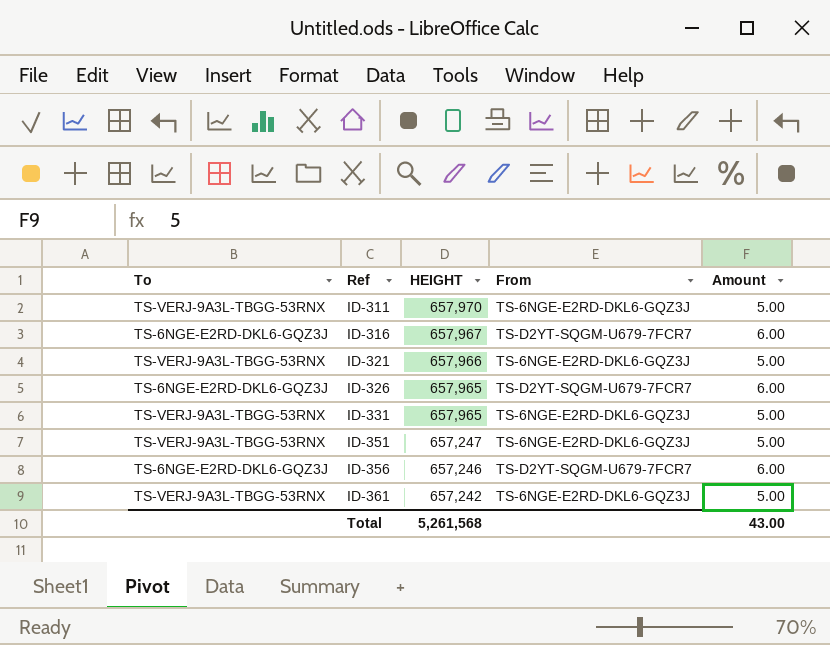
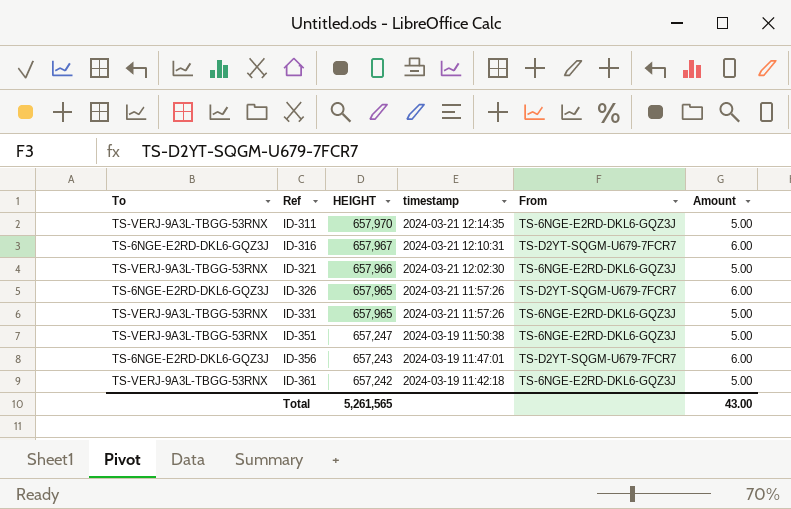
column timestamp | position: none -> 4
ID-356 | HEIGHT: 657,246 -> 657,243
Total | HEIGHT: 5,261,568 -> 5,261,565

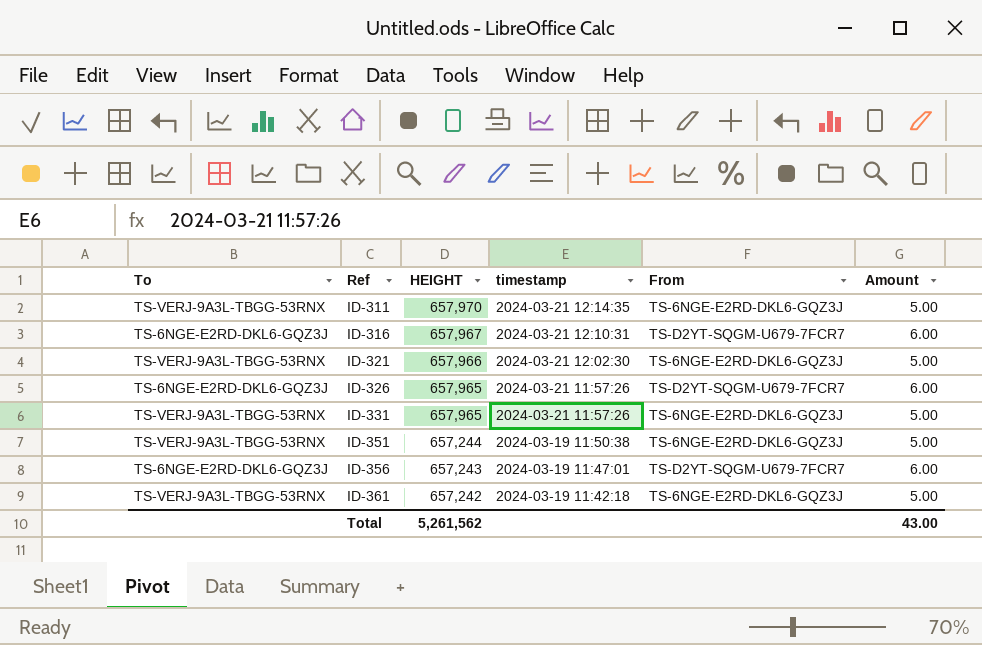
ID-351 | HEIGHT: 657,247 -> 657,244
Total | HEIGHT: 5,261,565 -> 5,261,562

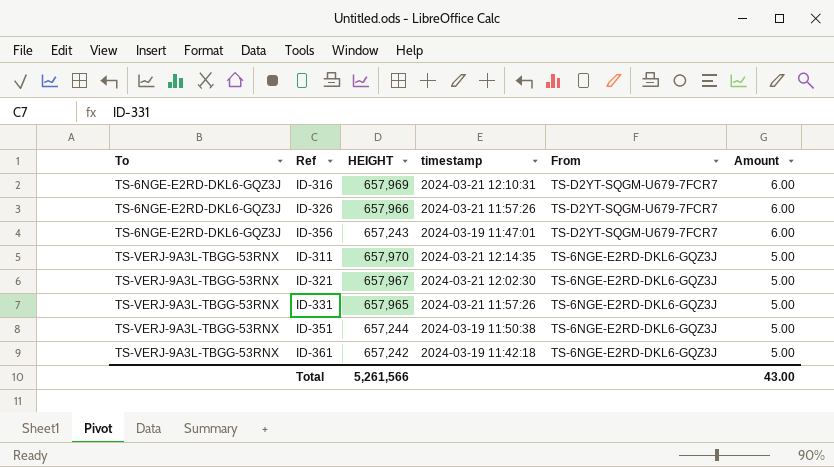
row order: Ref ascending -> To ascending
ID-316 | HEIGHT: 657,967 -> 657,969
ID-326 | HEIGHT: 657,965 -> 657,966
ID-321 | HEIGHT: 657,966 -> 657,967
Total | HEIGHT: 5,261,562 -> 5,261,566

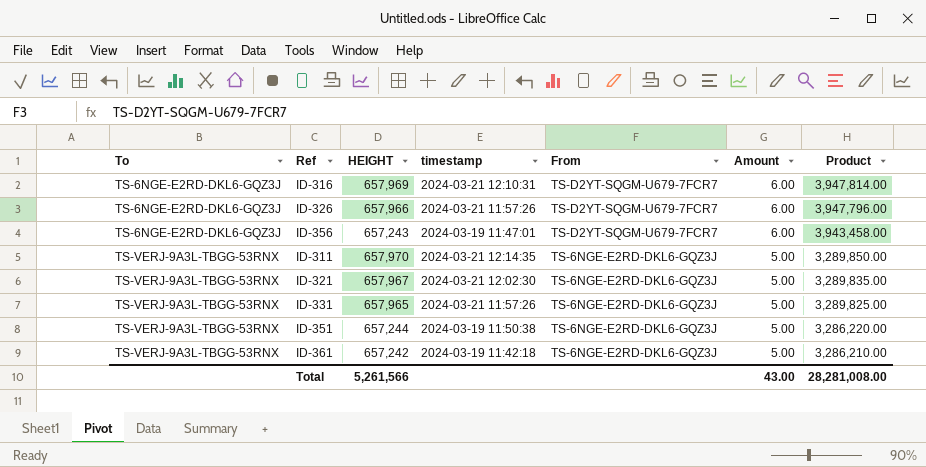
column Product | formula: none -> [HEIGHT] * [Amount]

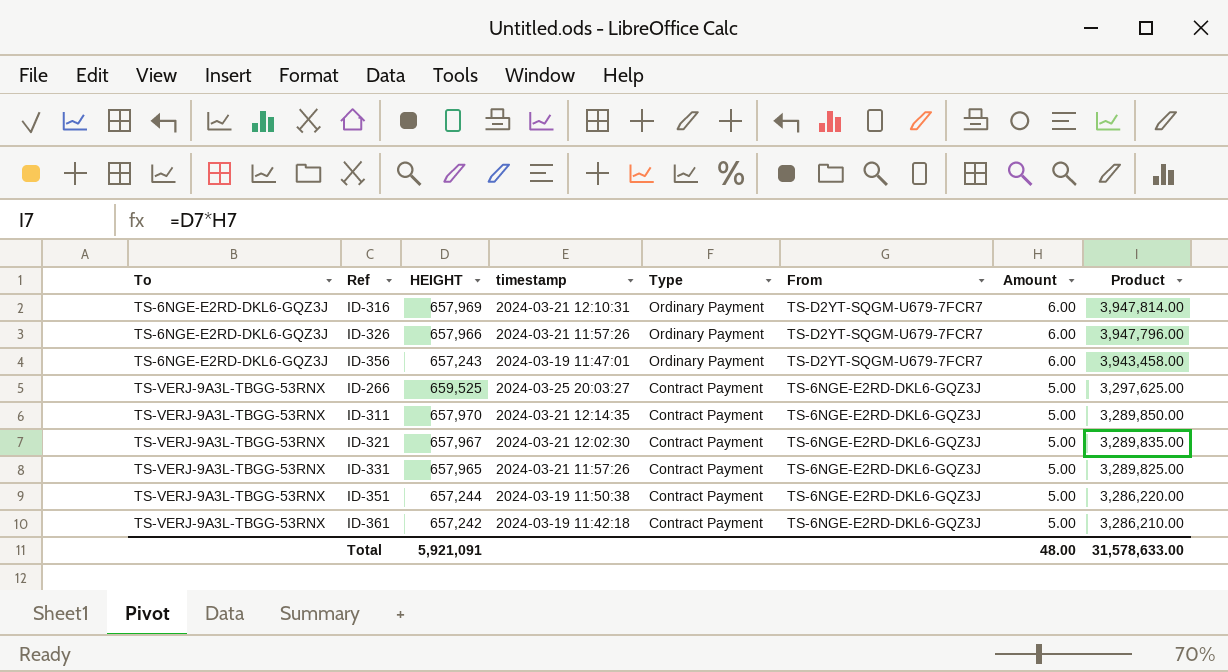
column Type | position: none -> 5
row ID-266: none -> TS-VERJ-9A3L-TBGG-53RNX | 659,525 | 2024-03-25 20:03:27 | Contract Payment | TS-6NGE-E2RD-DKL6-GQZ3J | 5.00 | 3,297,625.00
Total | HEIGHT: 5,261,566 -> 5,921,091
Total | Amount: 43.00 -> 48.00
Total | Product: 28,281,008.00 -> 31,578,633.00

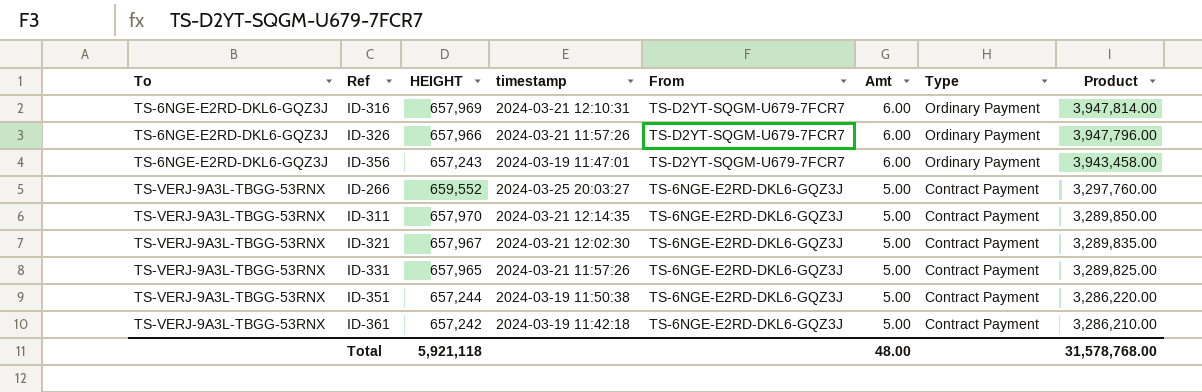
column name: Amount -> Amt
column Type | position: 5 -> 7
ID-266 | HEIGHT: 659,525 -> 659,552
ID-266 | Product: 3,297,625.00 -> 3,297,760.00
Total | HEIGHT: 5,921,091 -> 5,921,118
Total | Product: 31,578,633.00 -> 31,578,768.00

